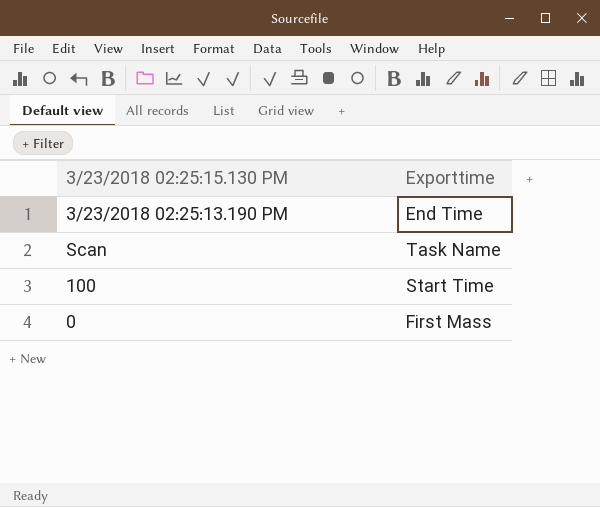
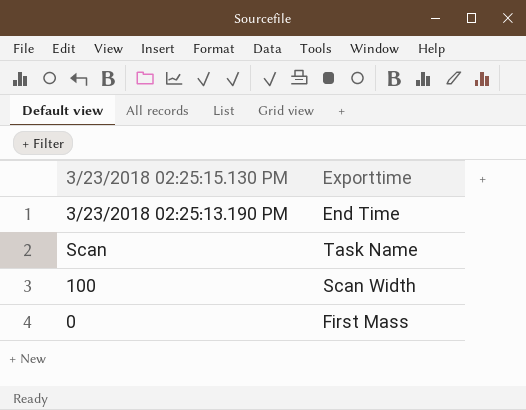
100 | Exporttime: Start Time -> Scan Width

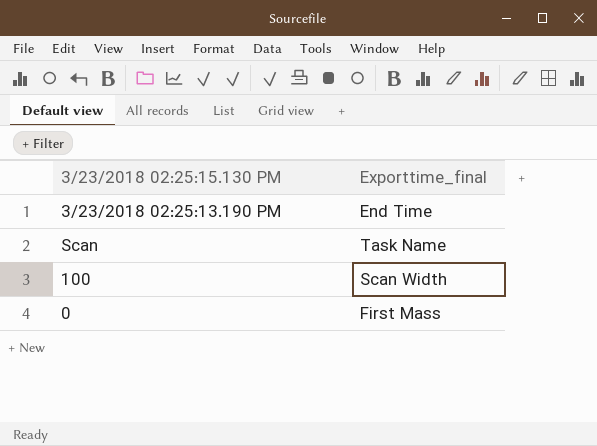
column name: Exporttime -> Exporttime_final

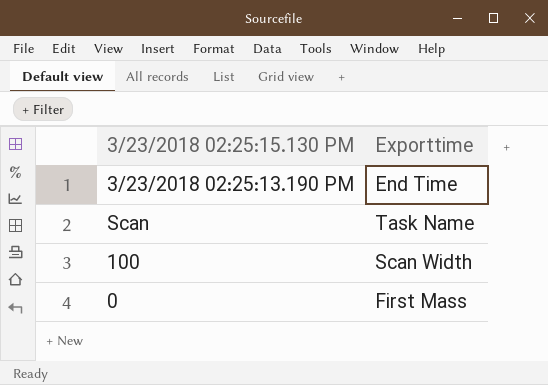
column name: Exporttime_final -> Exporttime

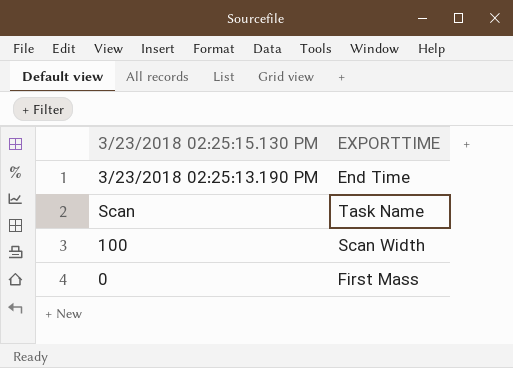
column name: Exporttime -> EXPORTTIME

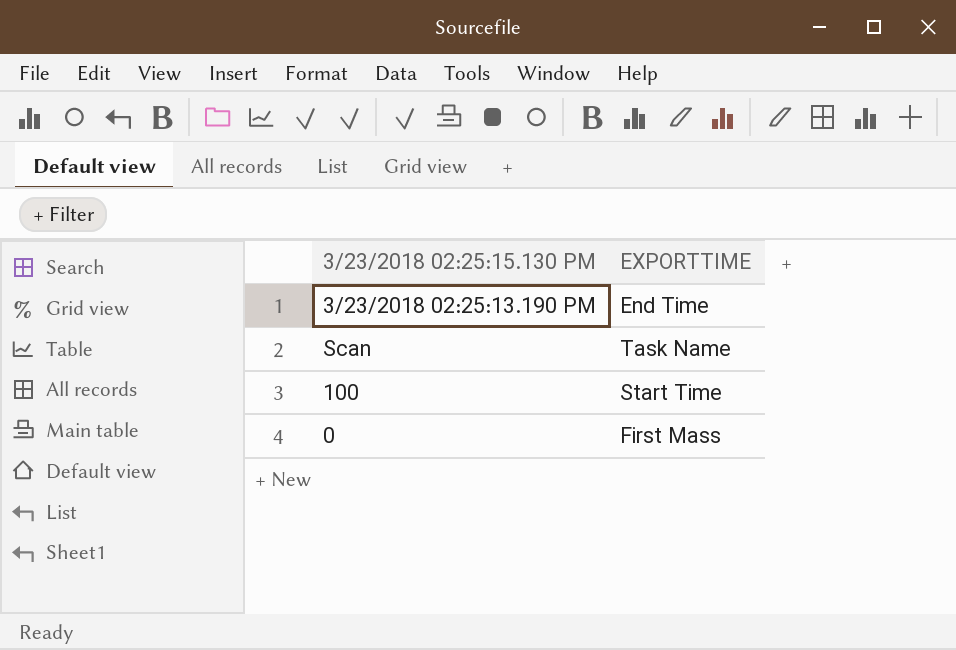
100 | EXPORTTIME: Scan Width -> Start Time

